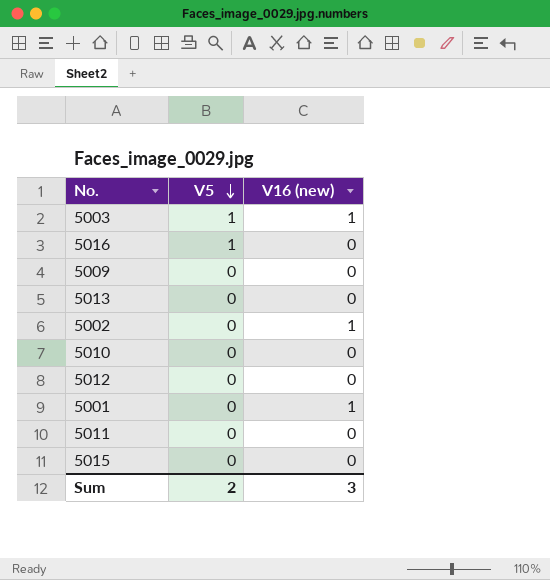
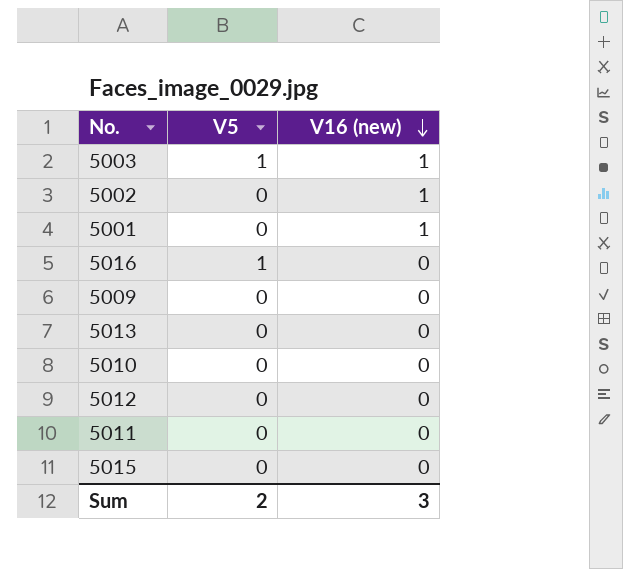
row order: V5 descending -> V16 (new) descending

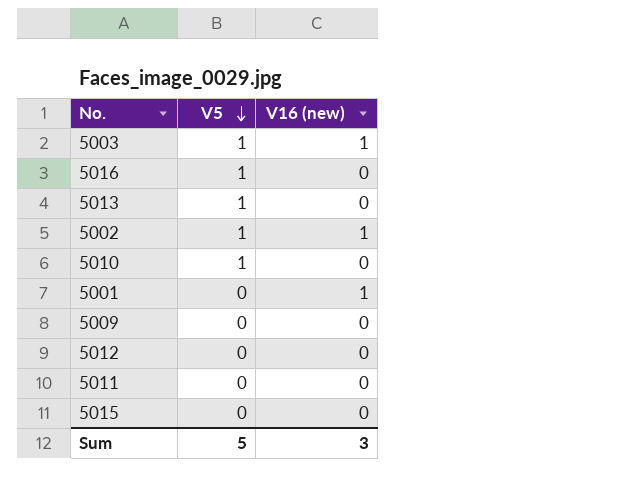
row order: V16 (new) descending -> V5 descending
5013 | V5: 0 -> 1
5002 | V5: 0 -> 1
5010 | V5: 0 -> 1
Sum | V5: 2 -> 5

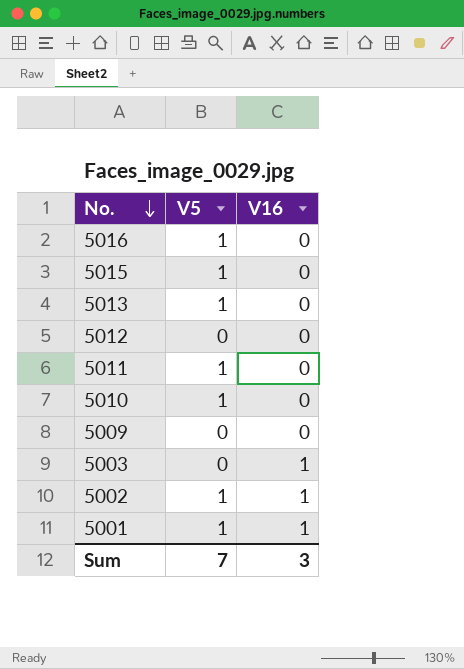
row order: V5 descending -> No. descending
column name: V16 (new) -> V16
5015 | V5: 0 -> 1
5011 | V5: 0 -> 1
5003 | V5: 1 -> 0
5001 | V5: 0 -> 1
Sum | V5: 5 -> 7

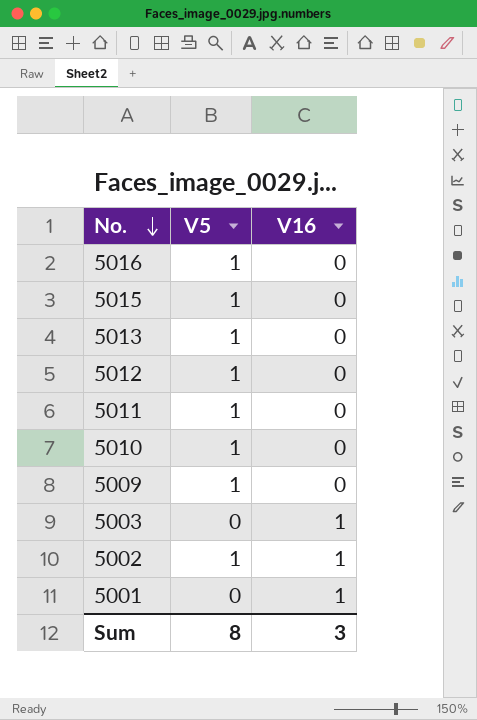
5012 | V5: 0 -> 1
5009 | V5: 0 -> 1
5001 | V5: 1 -> 0
Sum | V5: 7 -> 8

